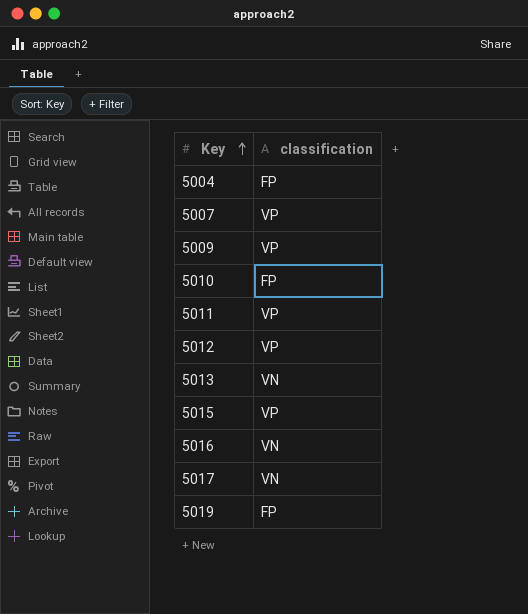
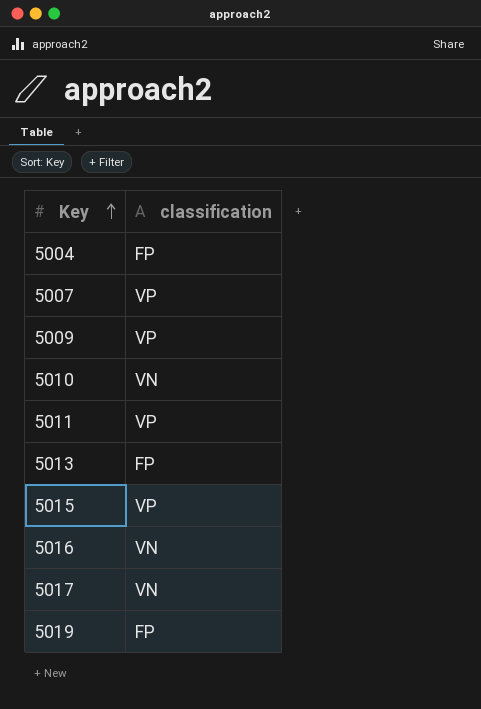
row 5012: VP -> none
5010 | classification: FP -> VN
5013 | classification: VN -> FP

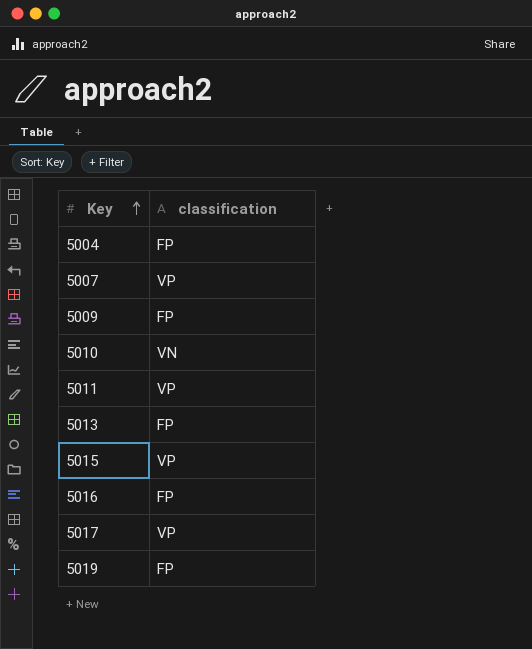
5009 | classification: VP -> FP
5016 | classification: VN -> FP
5017 | classification: VN -> VP

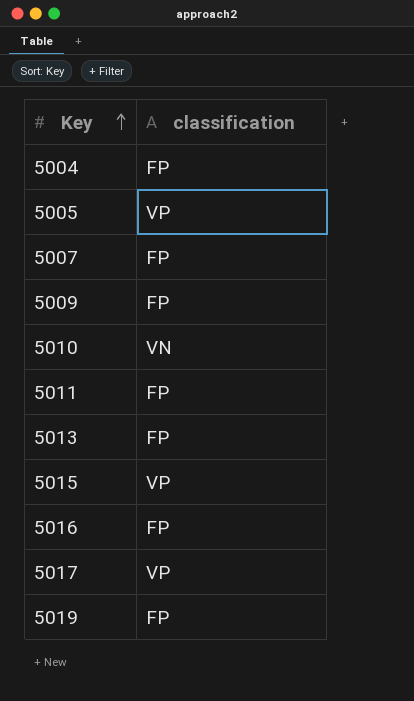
row 5005: none -> VP
5007 | classification: VP -> FP
5011 | classification: VP -> FP

